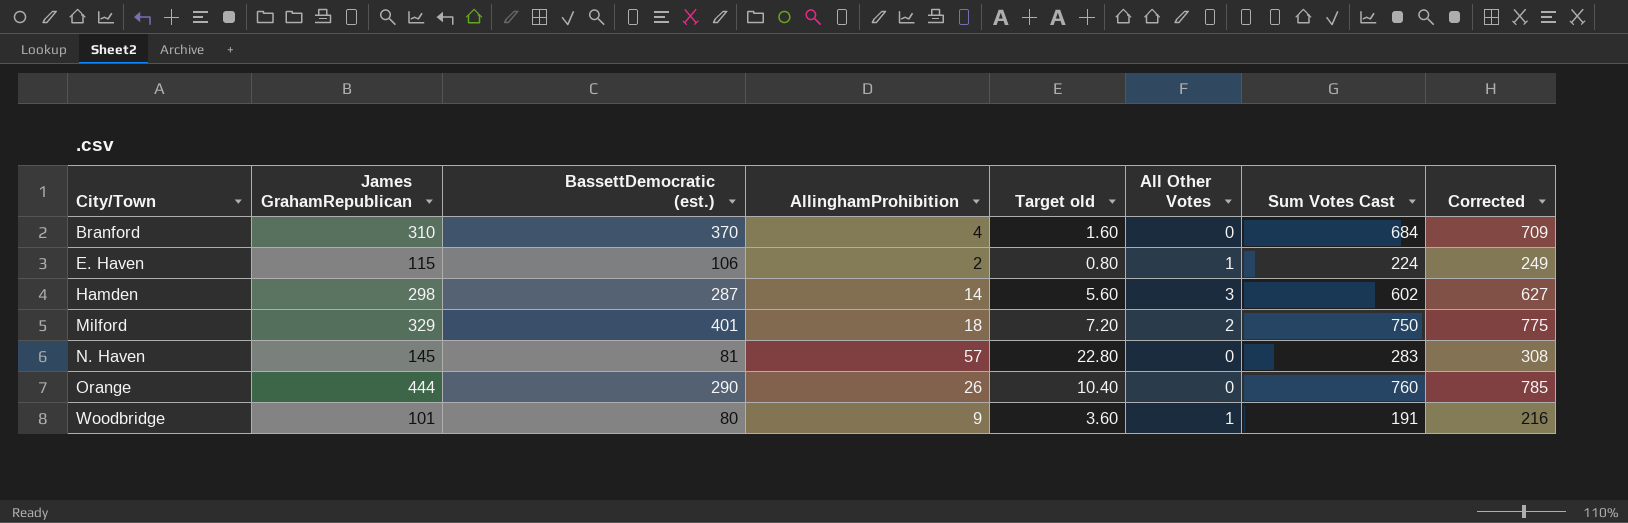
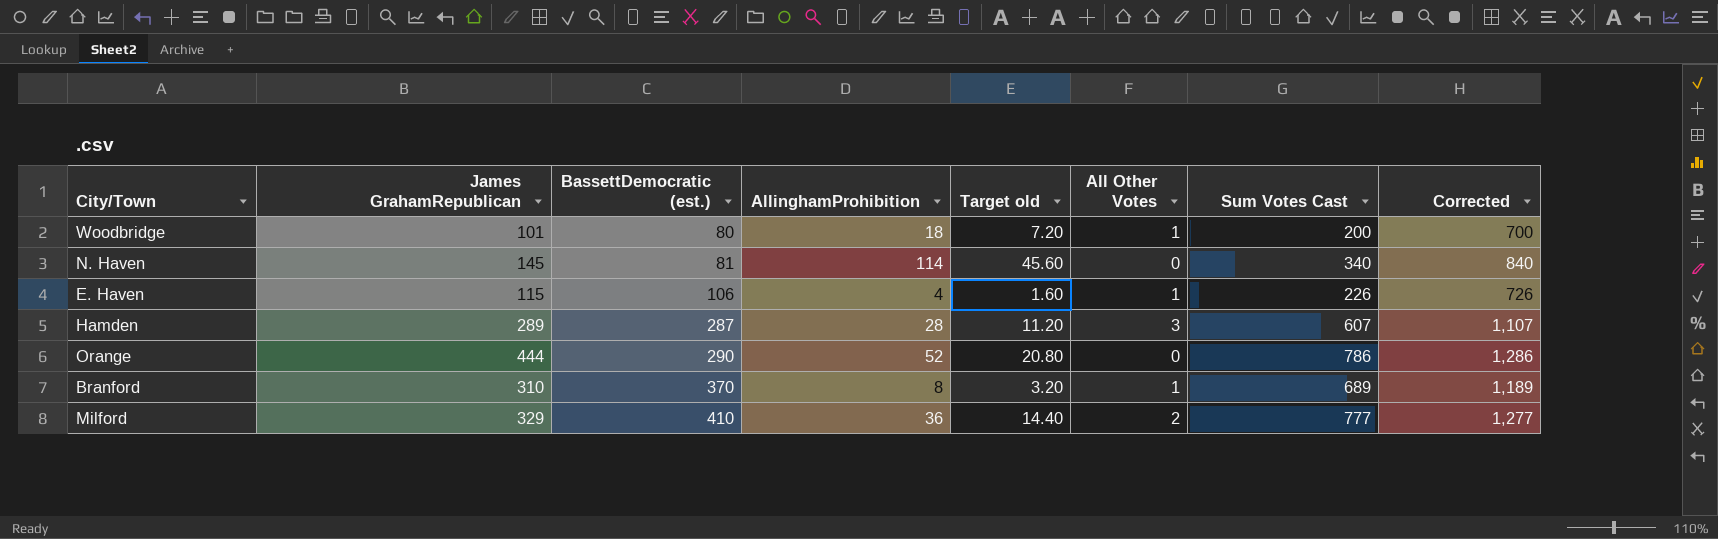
row order: City/Town ascending -> BassettDemocratic (est.) ascending
column Corrected | formula: [Sum Votes Cast] + 25 -> [Sum Votes Cast] + 500
Woodbridge | AllinghamProhibition: 9 -> 18
Woodbridge | Target old: 3.60 -> 7.20
Woodbridge | Sum Votes Cast: 191 -> 200
N. Haven | AllinghamProhibition: 57 -> 114
N. Haven | Target old: 22.80 -> 45.60
N. Haven | Sum Votes Cast: 283 -> 340
E. Haven | AllinghamProhibition: 2 -> 4
E. Haven | Target old: 0.80 -> 1.60
E. Haven | Sum Votes Cast: 224 -> 226
Hamden | James GrahamRepublican: 298 -> 289
Hamden | AllinghamProhibition: 14 -> 28
Hamden | Target old: 5.60 -> 11.20
Hamden | Sum Votes Cast: 602 -> 607
Orange | AllinghamProhibition: 26 -> 52
Orange | Target old: 10.40 -> 20.80
Orange | Sum Votes Cast: 760 -> 786
Branford | AllinghamProhibition: 4 -> 8
Branford | Target old: 1.60 -> 3.20
Branford | All Other Votes: 0 -> 1
Branford | Sum Votes Cast: 684 -> 689
Milford | BassettDemocratic (est.): 401 -> 410
Milford | AllinghamProhibition: 18 -> 36
Milford | Target old: 7.20 -> 14.40
Milford | Sum Votes Cast: 750 -> 777

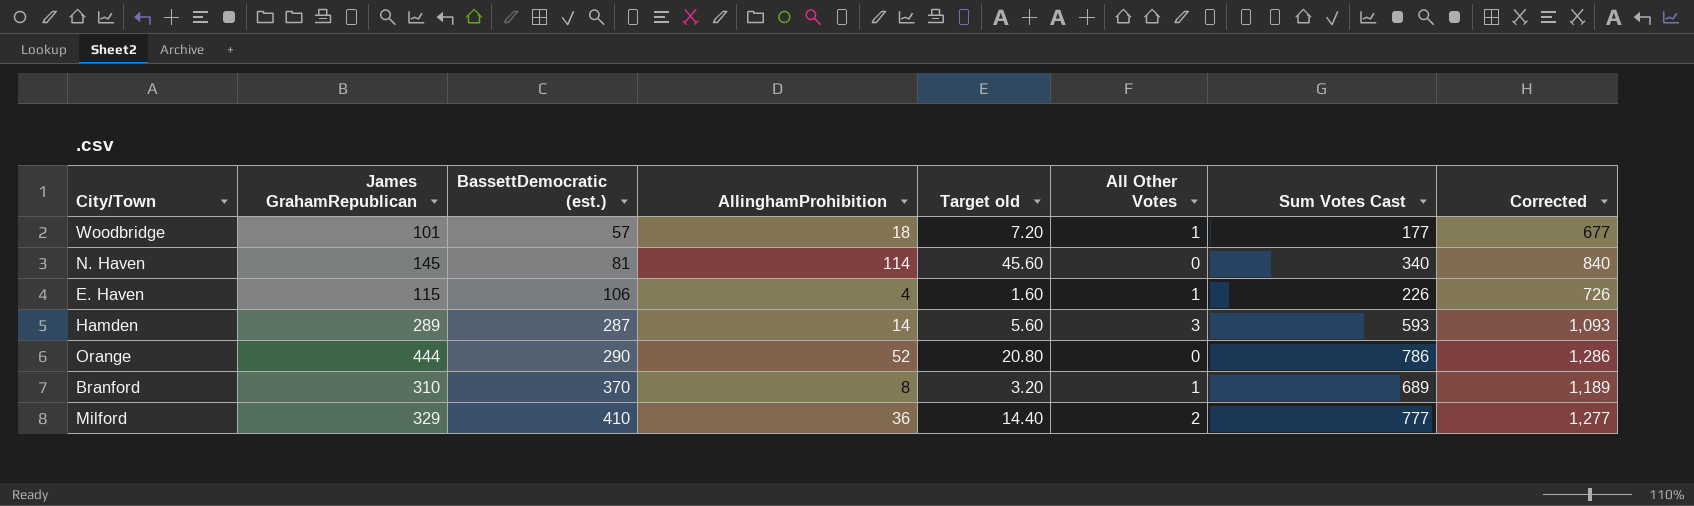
Woodbridge | BassettDemocratic (est.): 80 -> 57
Woodbridge | Sum Votes Cast: 200 -> 177
Woodbridge | Corrected: 700 -> 677
Hamden | AllinghamProhibition: 28 -> 14
Hamden | Target old: 11.20 -> 5.60
Hamden | Sum Votes Cast: 607 -> 593
Hamden | Corrected: 1,107 -> 1,093

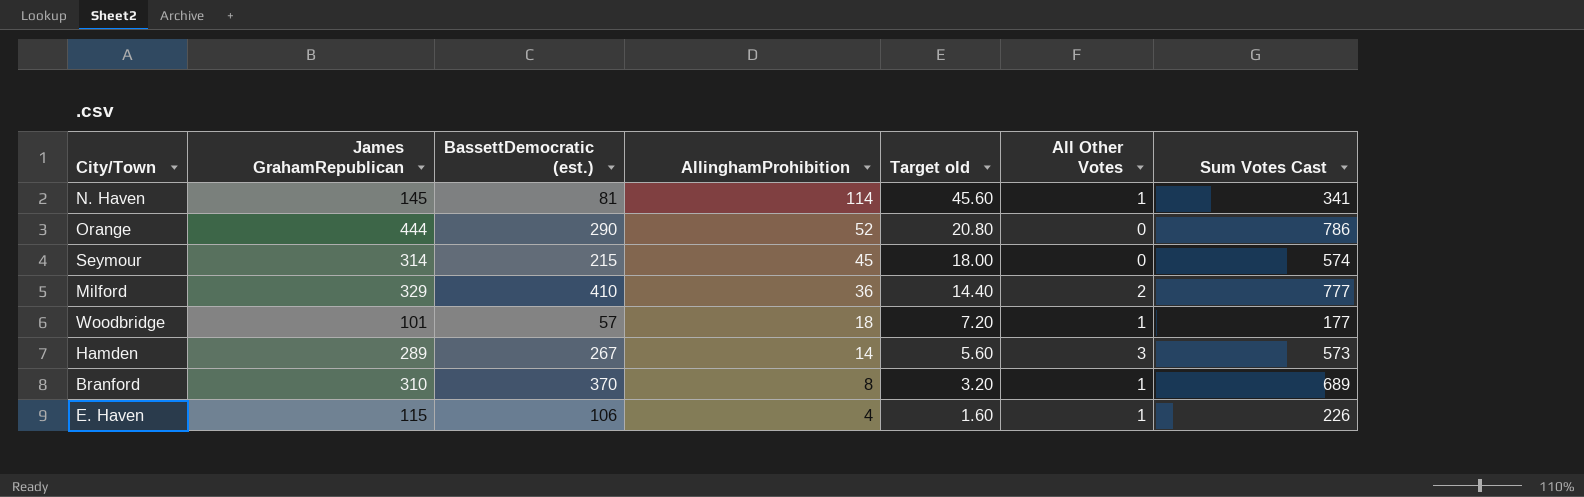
row order: BassettDemocratic (est.) ascending -> AllinghamProhibition descending
column Corrected | formula: [Sum Votes Cast] + 500 -> none
N. Haven | All Other Votes: 0 -> 1
N. Haven | Sum Votes Cast: 340 -> 341
row Seymour: none -> 314 | 215 | 45 | 18.00 | 0 | 574
Hamden | BassettDemocratic (est.): 287 -> 267
Hamden | Sum Votes Cast: 593 -> 573

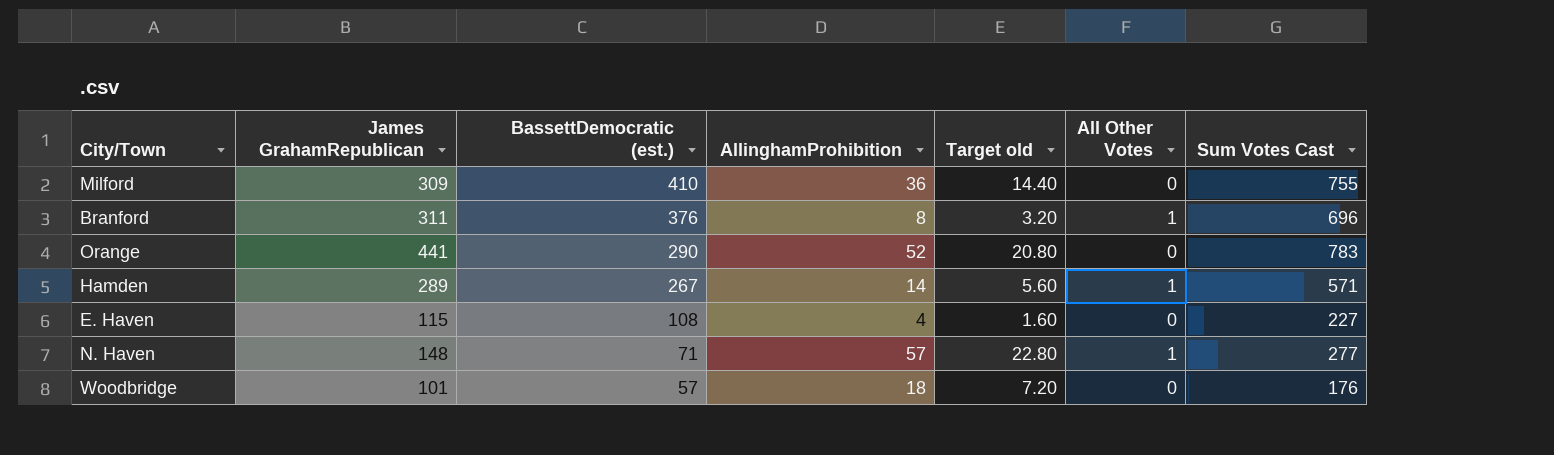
row order: AllinghamProhibition descending -> BassettDemocratic (est.) descending
row Seymour: 314 | 215 | 45 | 18.00 | 0 | 574 -> none
Milford | James GrahamRepublican: 329 -> 309
Milford | All Other Votes: 2 -> 0
Milford | Sum Votes Cast: 777 -> 755
Branford | James GrahamRepublican: 310 -> 311
Branford | BassettDemocratic (est.): 370 -> 376
Branford | Sum Votes Cast: 689 -> 696
Orange | James GrahamRepublican: 444 -> 441
Orange | Sum Votes Cast: 786 -> 783
Hamden | All Other Votes: 3 -> 1
Hamden | Sum Votes Cast: 573 -> 571
E. Haven | BassettDemocratic (est.): 106 -> 108
E. Haven | All Other Votes: 1 -> 0
E. Haven | Sum Votes Cast: 226 -> 227
N. Haven | James GrahamRepublican: 145 -> 148
N. Haven | BassettDemocratic (est.): 81 -> 71
N. Haven | AllinghamProhibition: 114 -> 57
N. Haven | Target old: 45.60 -> 22.80
N. Haven | Sum Votes Cast: 341 -> 277
Woodbridge | All Other Votes: 1 -> 0
Woodbridge | Sum Votes Cast: 177 -> 176

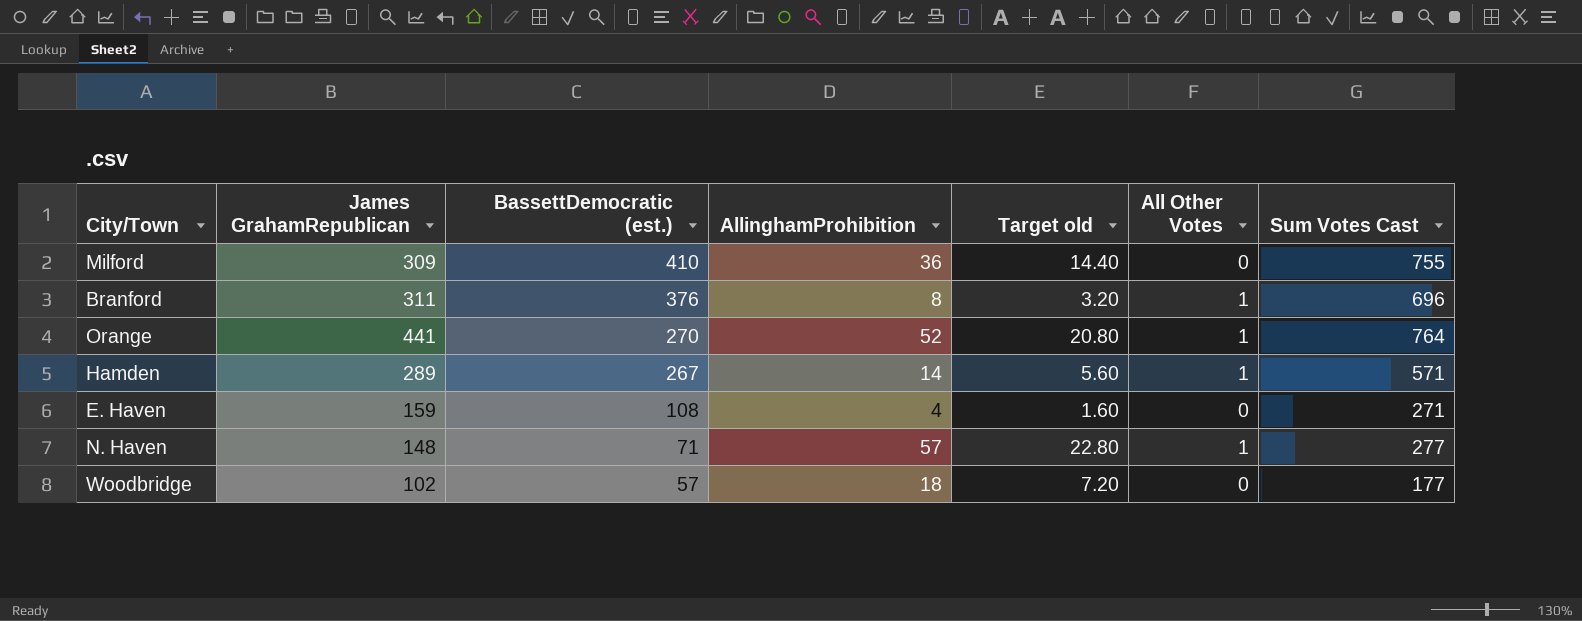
Orange | BassettDemocratic (est.): 290 -> 270
Orange | All Other Votes: 0 -> 1
Orange | Sum Votes Cast: 783 -> 764
E. Haven | James GrahamRepublican: 115 -> 159
E. Haven | Sum Votes Cast: 227 -> 271
Woodbridge | James GrahamRepublican: 101 -> 102
Woodbridge | Sum Votes Cast: 176 -> 177

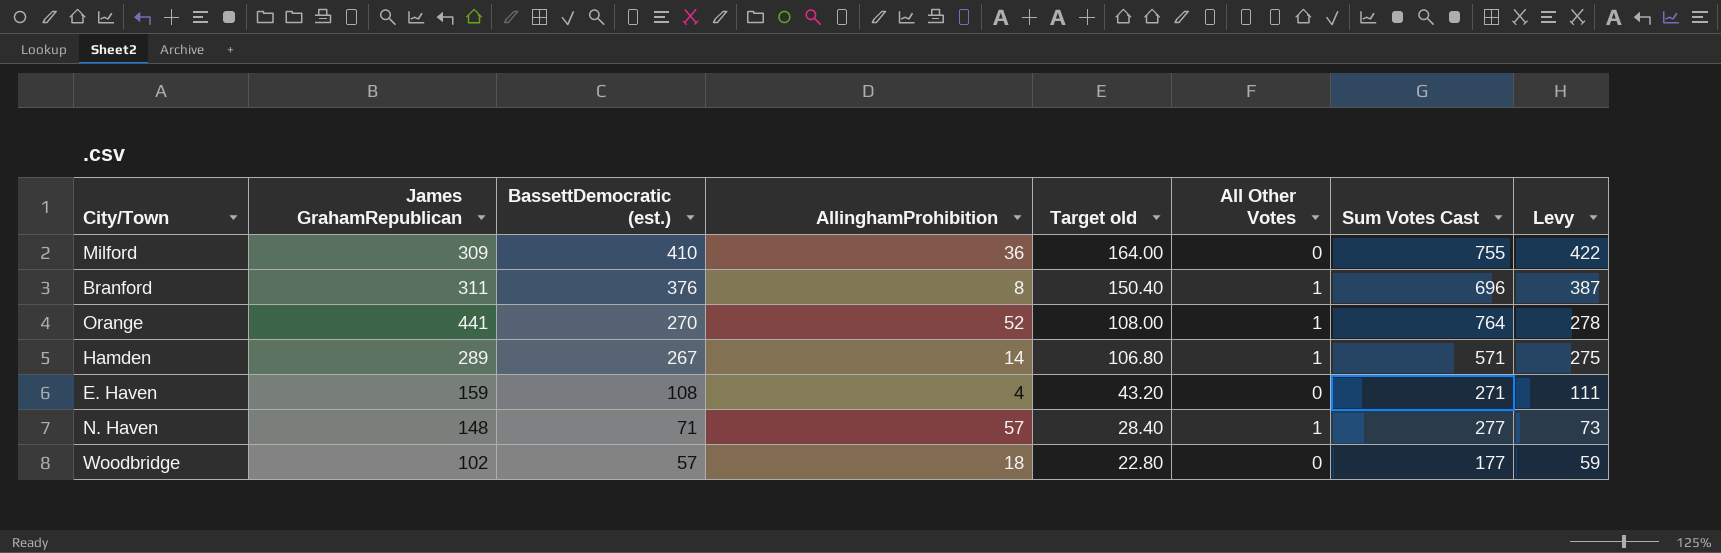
column Target old | formula: [AllinghamProhibition] * 0.4 -> [BassettDemocratic (est.)] * 0.4
column Levy | formula: none -> [BassettDemocratic (est.)] * 1.03

